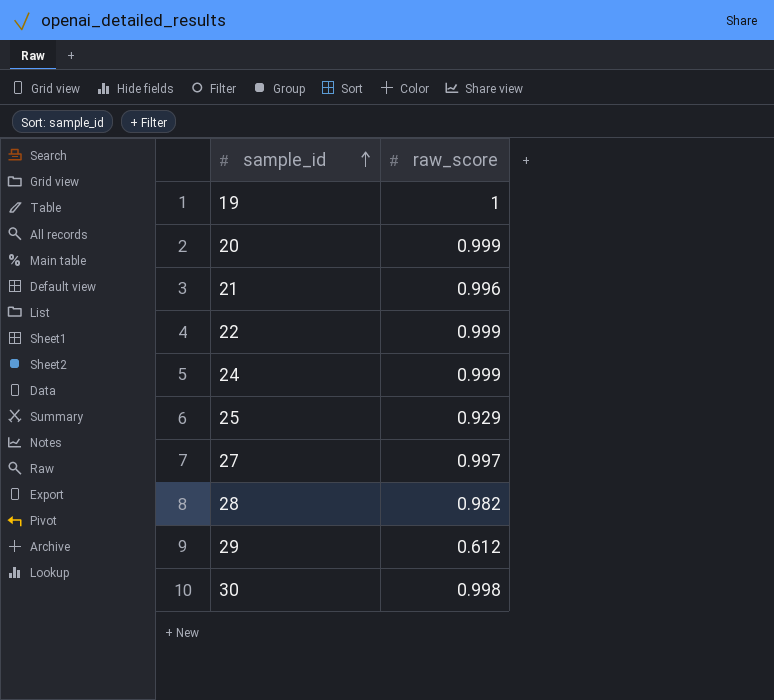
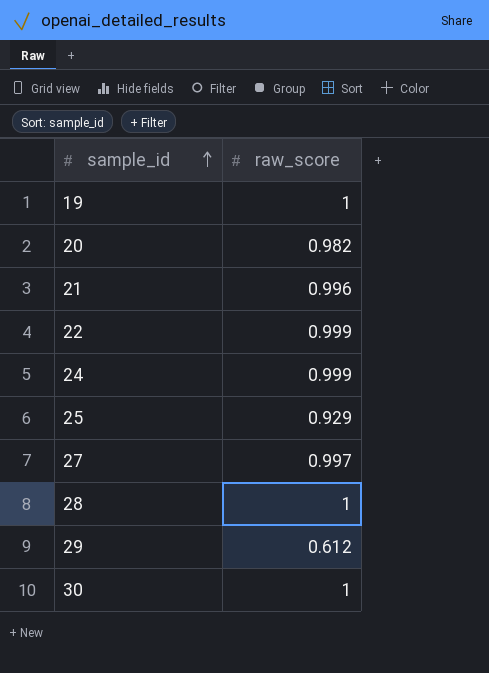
20 | raw_score: 0.999 -> 0.982
28 | raw_score: 0.982 -> 1
30 | raw_score: 0.998 -> 1

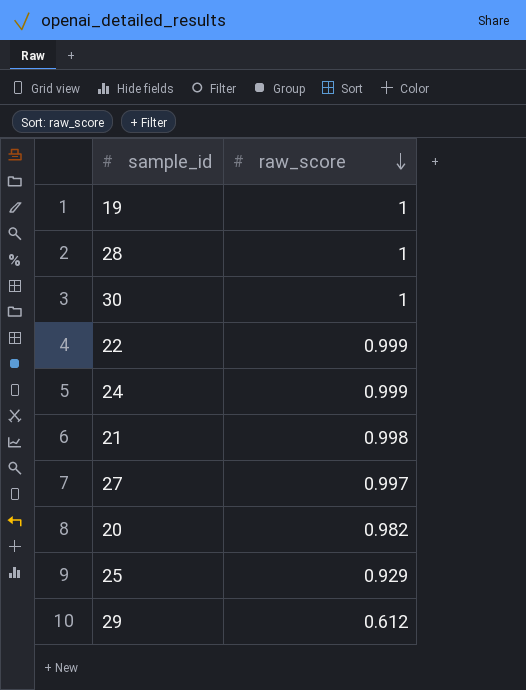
row order: sample_id ascending -> raw_score descending
21 | raw_score: 0.996 -> 0.998

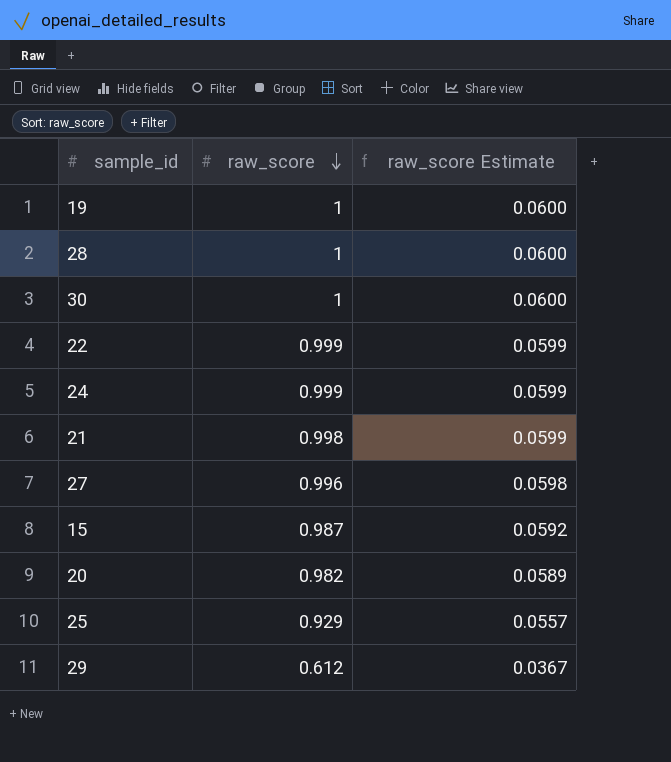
column raw_score Estimate | formula: none -> [raw_score] * 0.06
27 | raw_score: 0.997 -> 0.996
row 15: none -> 0.987 | 0.0592

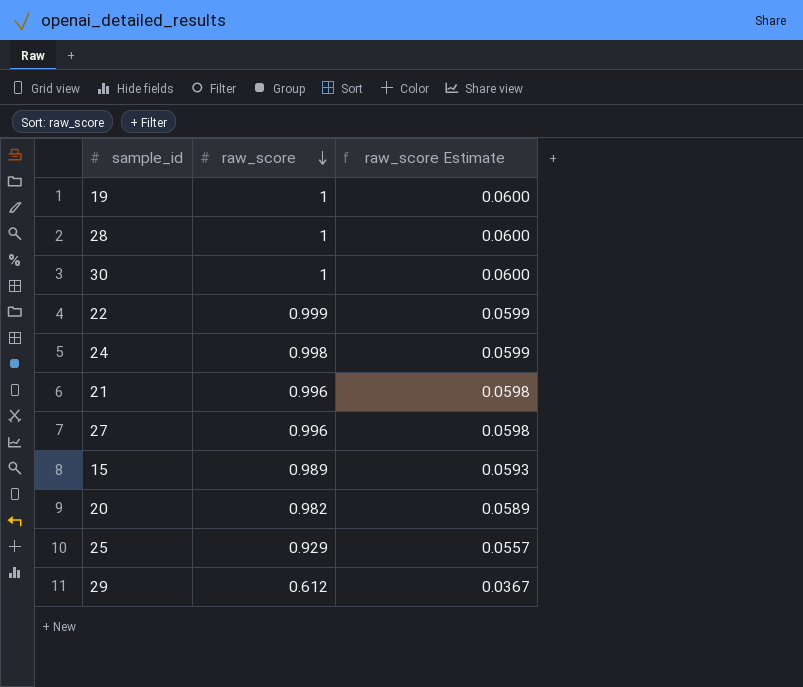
24 | raw_score: 0.999 -> 0.998
21 | raw_score: 0.998 -> 0.996
21 | raw_score Estimate: 0.0599 -> 0.0598
15 | raw_score: 0.987 -> 0.989
15 | raw_score Estimate: 0.0592 -> 0.0593

